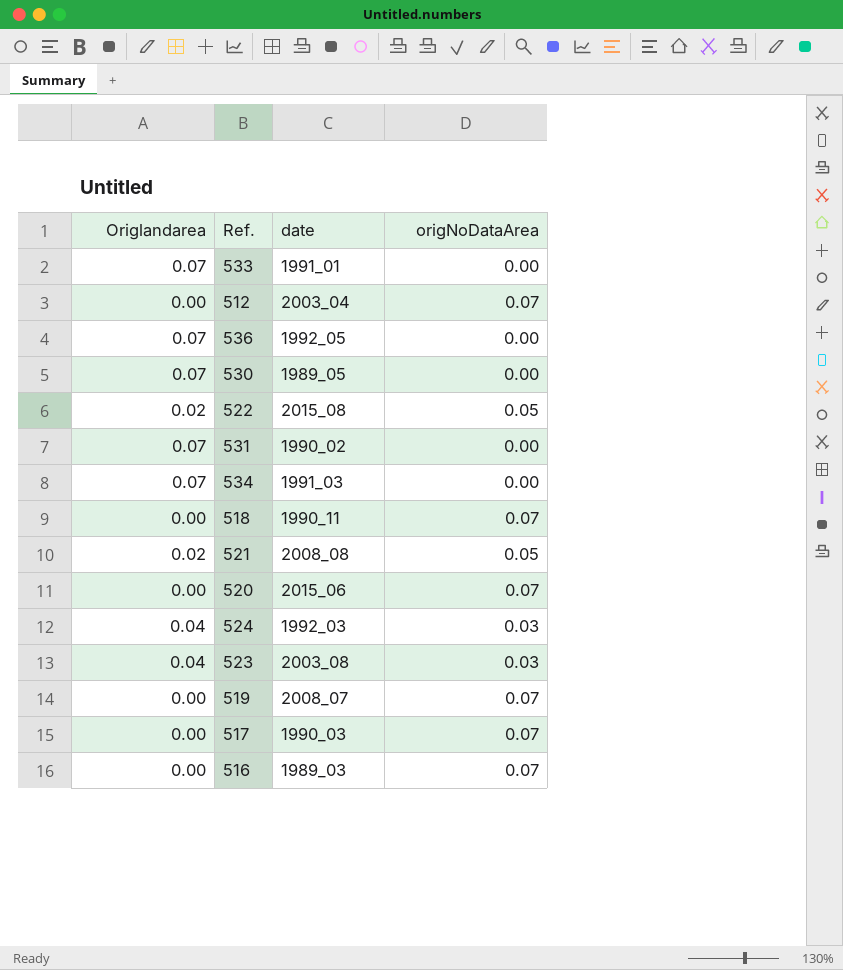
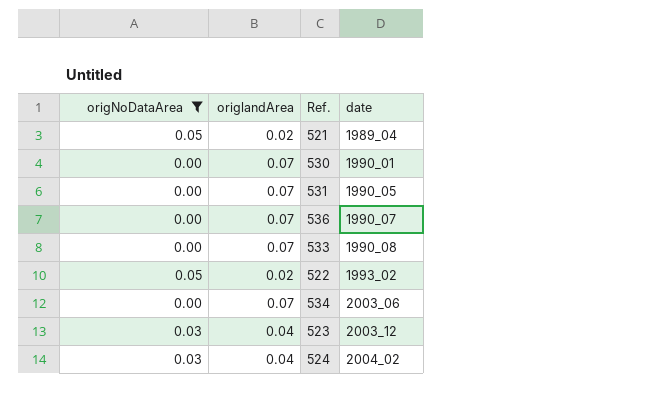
filter: none -> origNoDataArea != 0.07
row order: none -> date ascending
column origNoDataArea | position: 4 -> 1
column name: Origlandarea -> origlandArea
521 | date: 2008_08 -> 1989_04
530 | date: 1989_05 -> 1990_01
531 | date: 1990_02 -> 1990_05
536 | date: 1992_05 -> 1990_07
533 | date: 1991_01 -> 1990_08
522 | date: 2015_08 -> 1993_02
534 | date: 1991_03 -> 2003_06
523 | date: 2003_08 -> 2003_12
524 | date: 1992_03 -> 2004_02

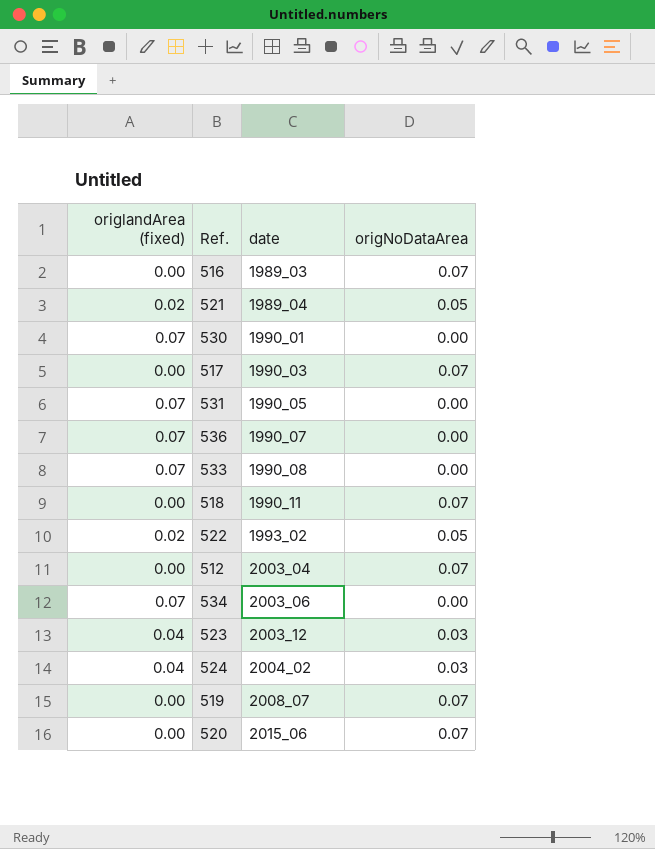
filter: origNoDataArea != 0.07 -> none
column name: origlandArea -> origlandArea (fixed)
column origNoDataArea | position: 1 -> 4

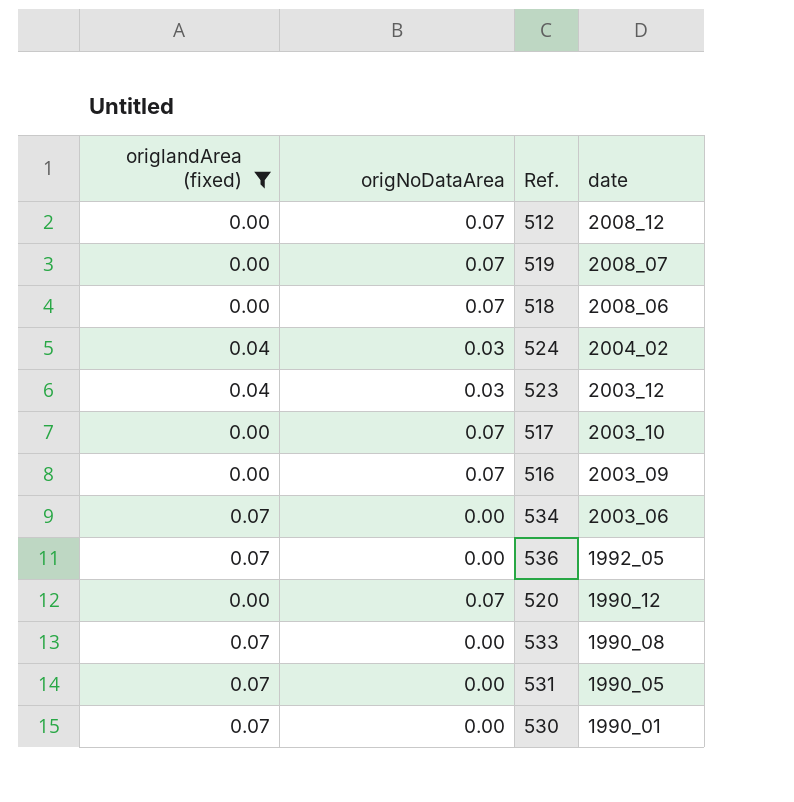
filter: none -> origlandArea (fixed) != 0.02
row order: date ascending -> date descending
column origNoDataArea | position: 4 -> 2
512 | date: 2003_04 -> 2008_12
518 | date: 1990_11 -> 2008_06
517 | date: 1990_03 -> 2003_10
516 | date: 1989_03 -> 2003_09
536 | date: 1990_07 -> 1992_05
520 | date: 2015_06 -> 1990_12

